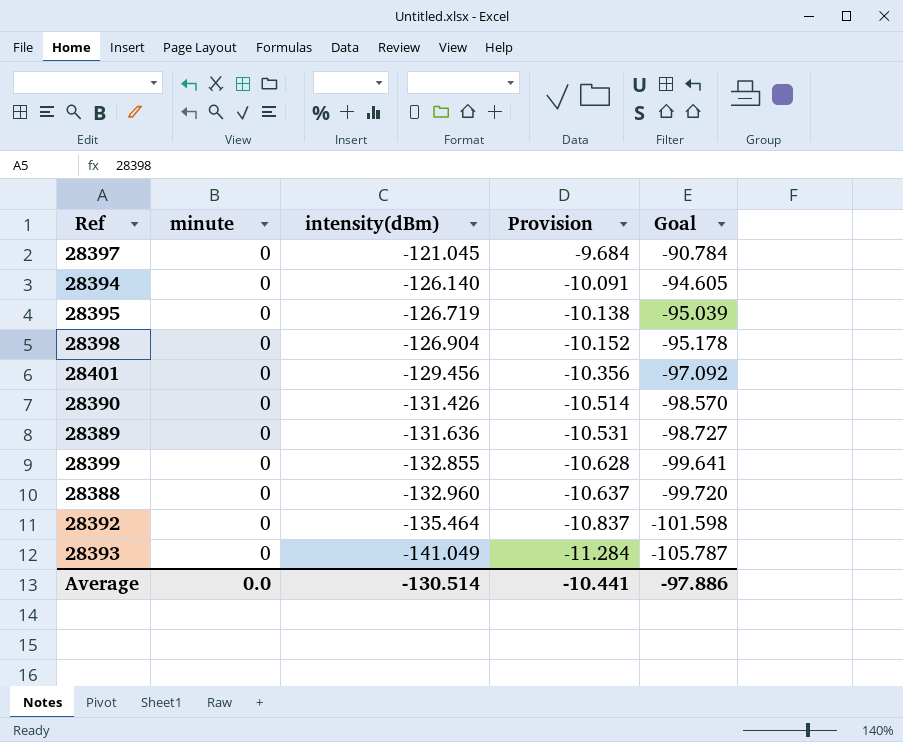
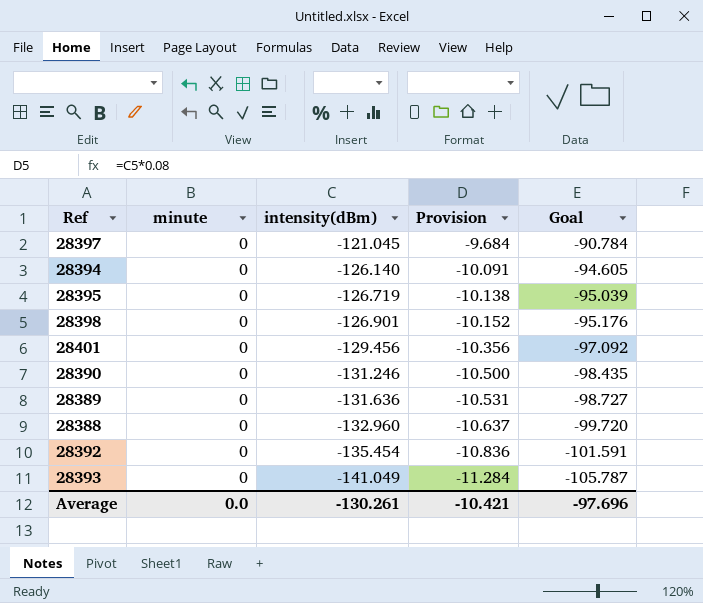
row 28399: 0 | -132.855 | -10.628 | -99.641 -> none
28398 | intensity(dBm): -126.904 -> -126.901
28398 | Goal: -95.178 -> -95.176
28390 | intensity(dBm): -131.426 -> -131.246
28390 | Provision: -10.514 -> -10.500
28390 | Goal: -98.570 -> -98.435
28392 | intensity(dBm): -135.464 -> -135.454
28392 | Provision: -10.837 -> -10.836
28392 | Goal: -101.598 -> -101.591
Average | intensity(dBm): -130.514 -> -130.261
Average | Provision: -10.441 -> -10.421
Average | Goal: -97.886 -> -97.696

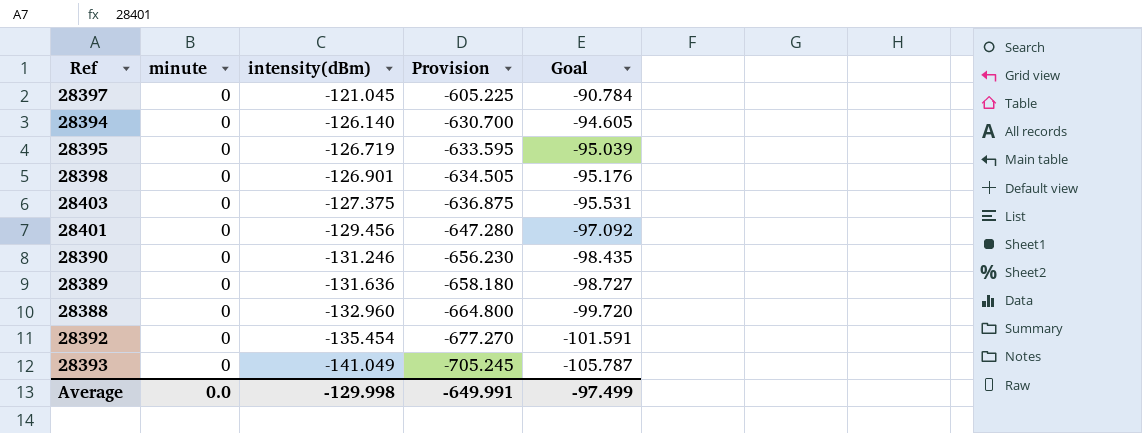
column Provision | formula: [intensity(dBm)] * 0.08 -> [intensity(dBm)] * 5
row 28403: none -> 0 | -127.375 | -636.875 | -95.531
Average | intensity(dBm): -130.261 -> -129.998
Average | Provision: -10.421 -> -649.991
Average | Goal: -97.696 -> -97.499

